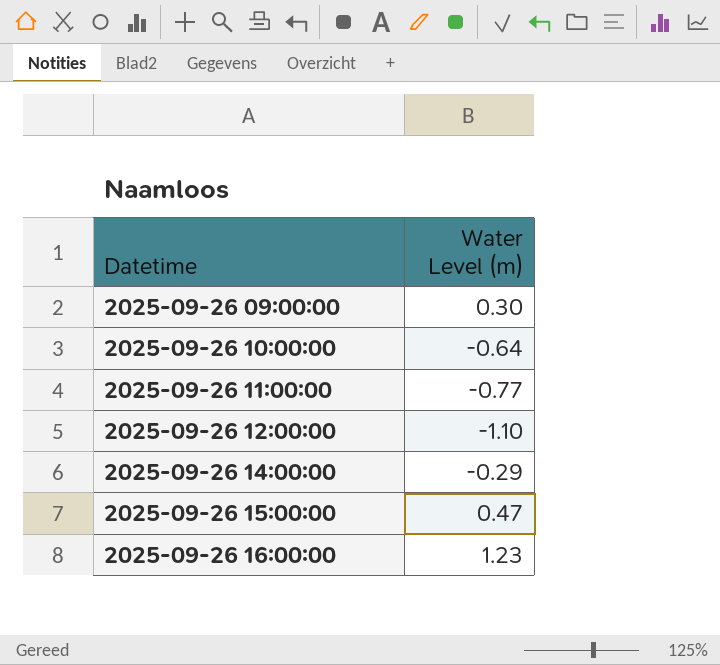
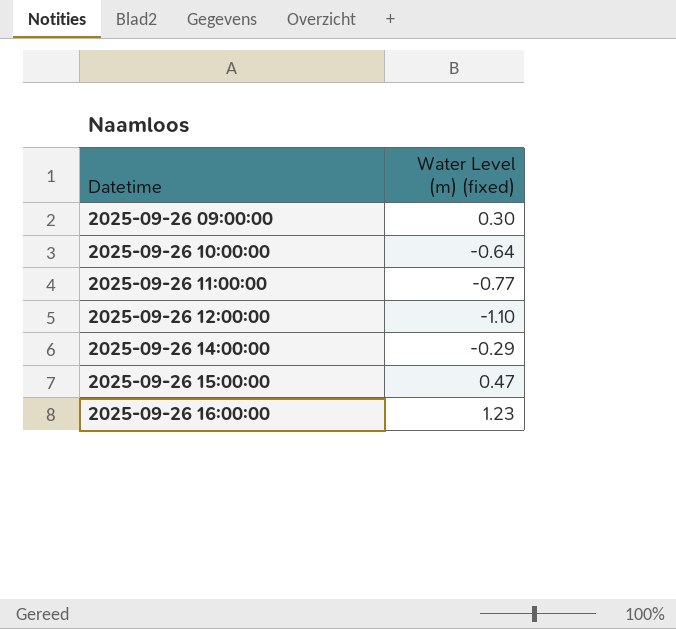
column name: Water Level (m) -> Water Level (m) (fixed)

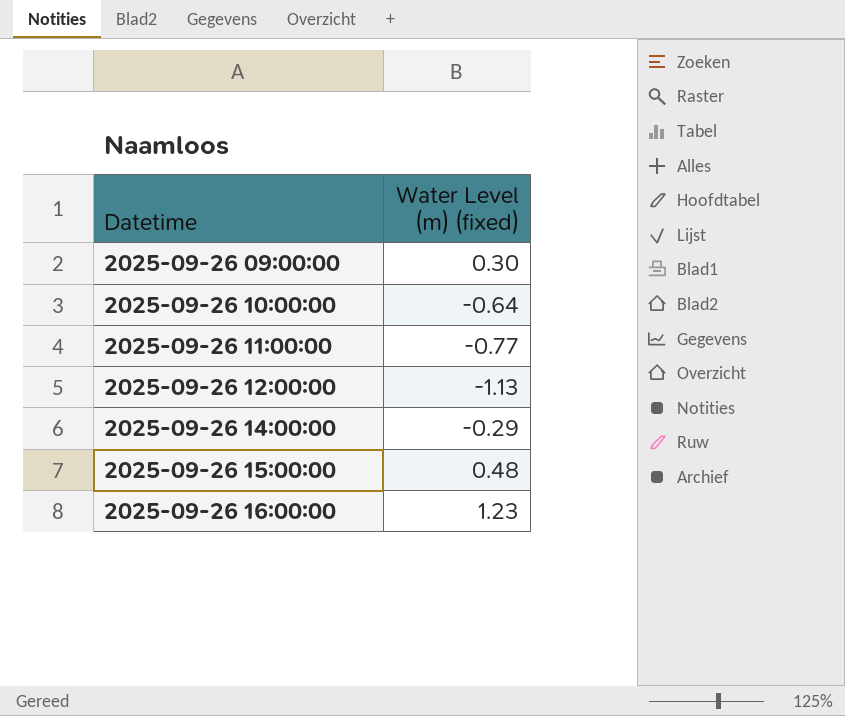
2025-09-26 12:00:00 | Water Level (m) (fixed): -1.10 -> -1.13
2025-09-26 15:00:00 | Water Level (m) (fixed): 0.47 -> 0.48

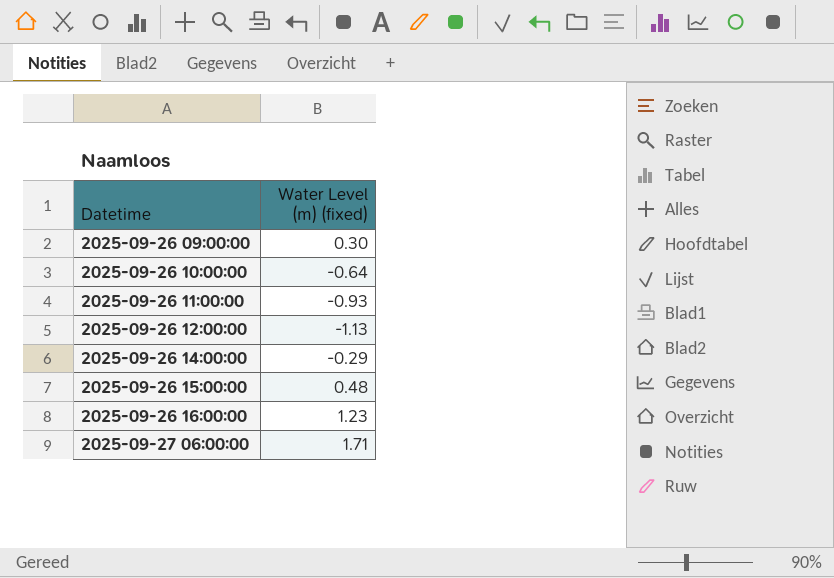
2025-09-26 11:00:00 | Water Level (m) (fixed): -0.77 -> -0.93
row 2025-09-27 06:00:00: none -> 1.71

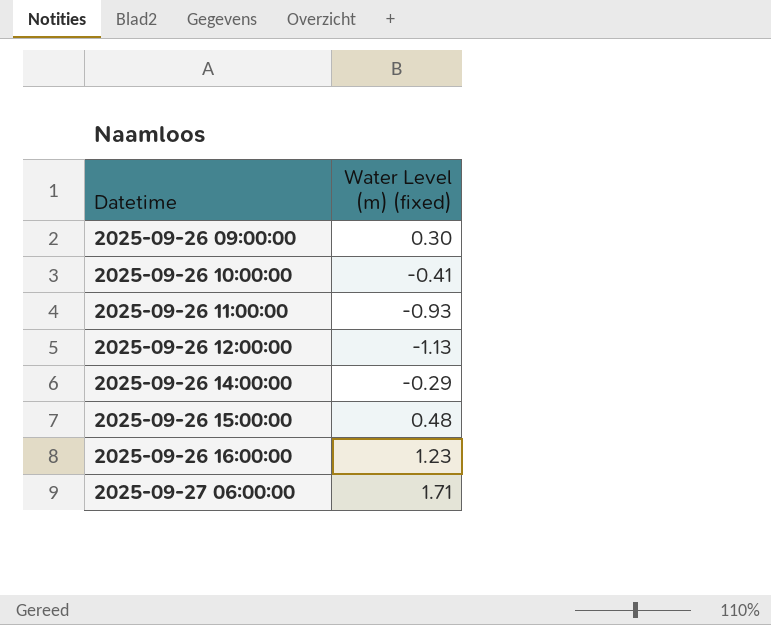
2025-09-26 10:00:00 | Water Level (m) (fixed): -0.64 -> -0.41

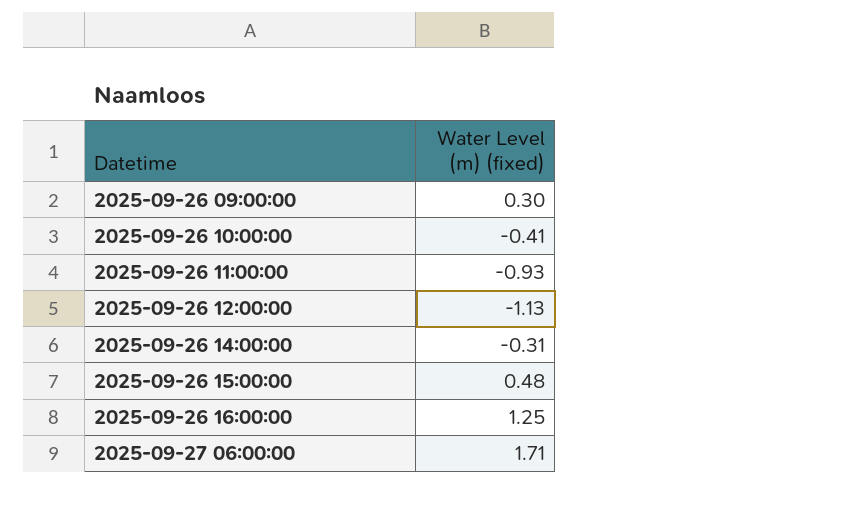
2025-09-26 14:00:00 | Water Level (m) (fixed): -0.29 -> -0.31
2025-09-26 16:00:00 | Water Level (m) (fixed): 1.23 -> 1.25

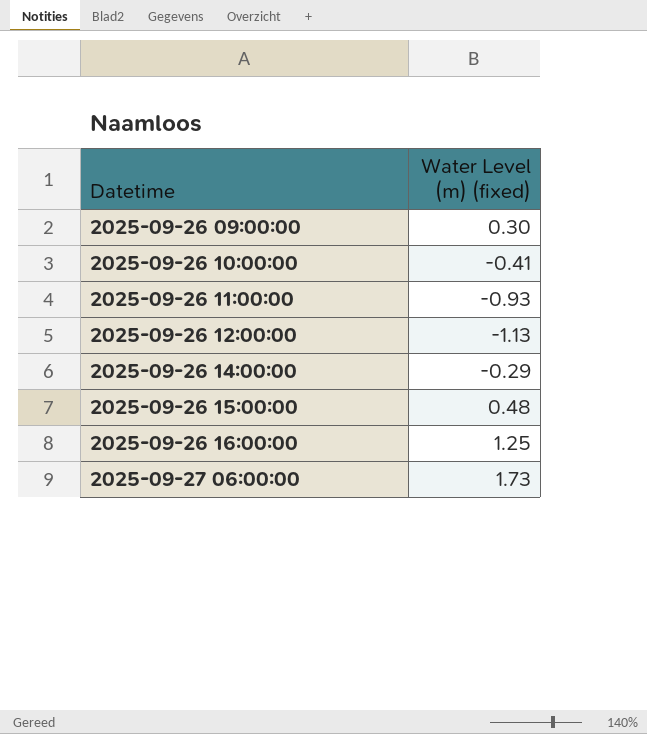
2025-09-26 14:00:00 | Water Level (m) (fixed): -0.31 -> -0.29
2025-09-27 06:00:00 | Water Level (m) (fixed): 1.71 -> 1.73

